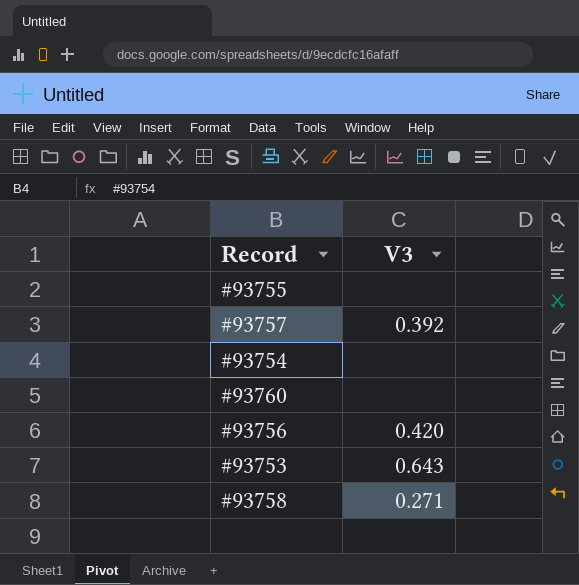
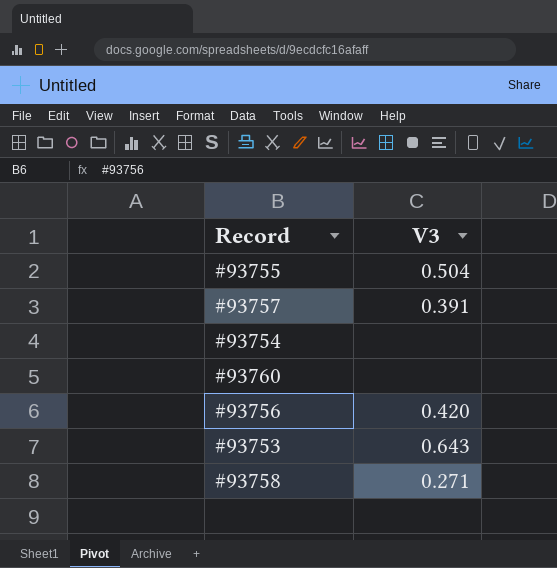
#93755 | V3: none -> 0.504
#93757 | V3: 0.392 -> 0.391

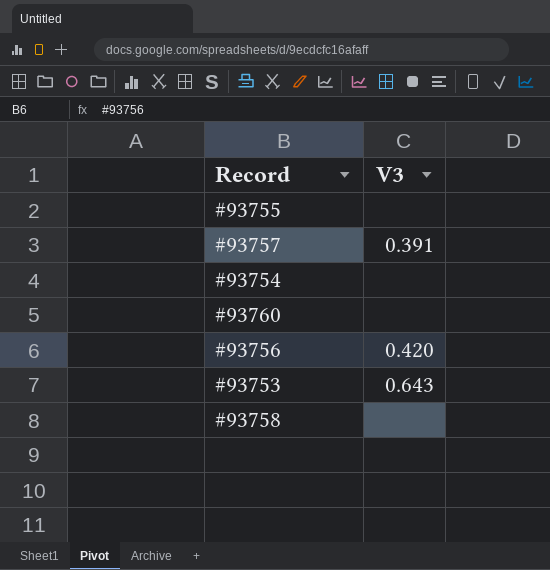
#93755 | V3: 0.504 -> none
#93758 | V3: 0.271 -> none

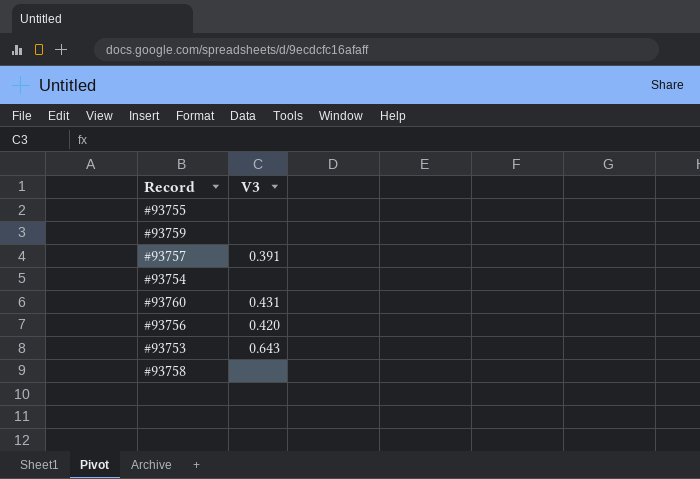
row #93759: none -> none
#93760 | V3: none -> 0.431

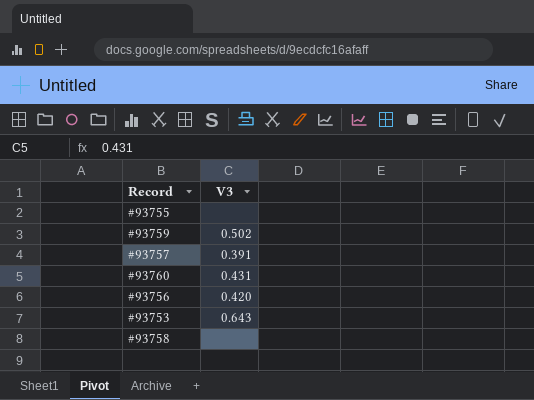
row #93754: none -> none
#93759 | V3: none -> 0.502

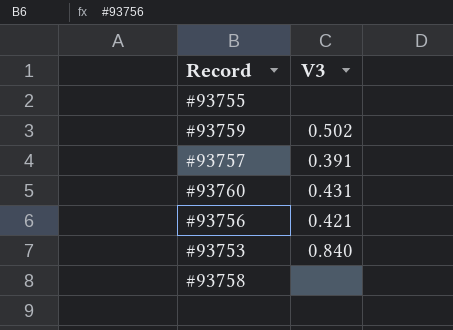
#93756 | V3: 0.420 -> 0.421
#93753 | V3: 0.643 -> 0.840

